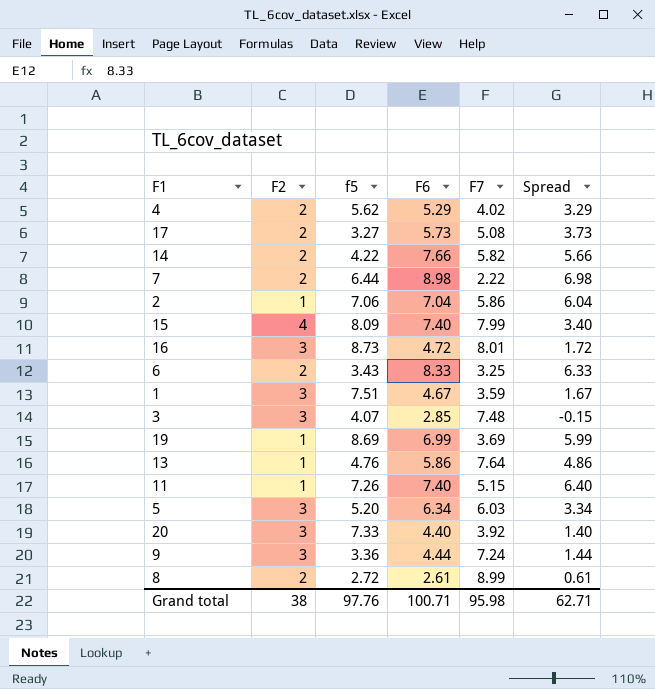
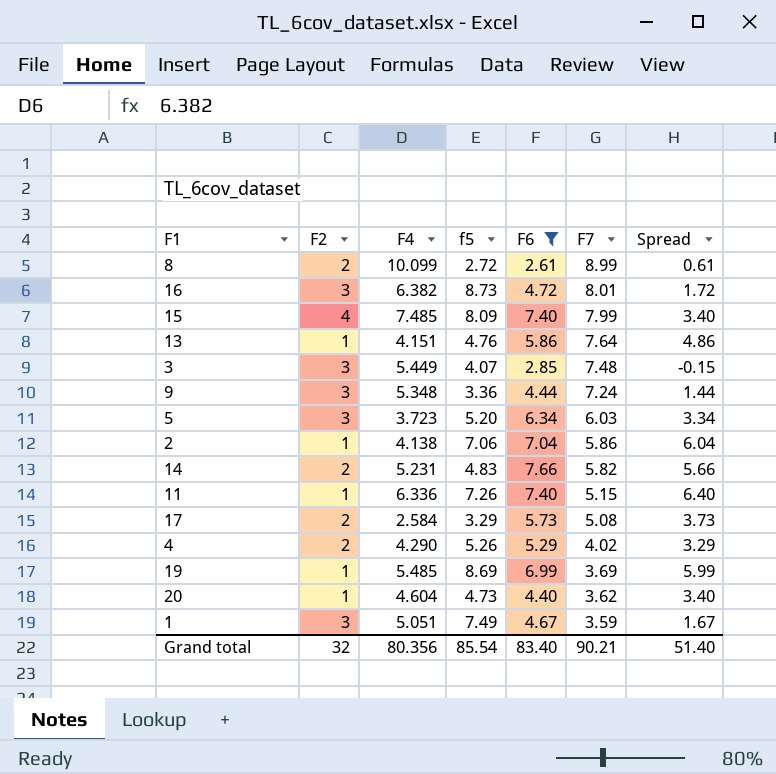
filter: none -> F6 <= 7.66
row order: none -> F7 descending
column F4 | position: none -> 3
14 | f5: 4.22 -> 4.83
17 | f5: 3.27 -> 3.29
4 | f5: 5.62 -> 5.26
20 | F2: 3 -> 1
20 | f5: 7.33 -> 4.73
20 | F7: 3.92 -> 3.62
20 | Spread: 1.40 -> 3.40
1 | f5: 7.51 -> 7.49
Grand total | F2: 38 -> 32
Grand total | f5: 97.76 -> 85.54
Grand total | F6: 100.71 -> 83.40
Grand total | F7: 95.98 -> 90.21
Grand total | Spread: 62.71 -> 51.40

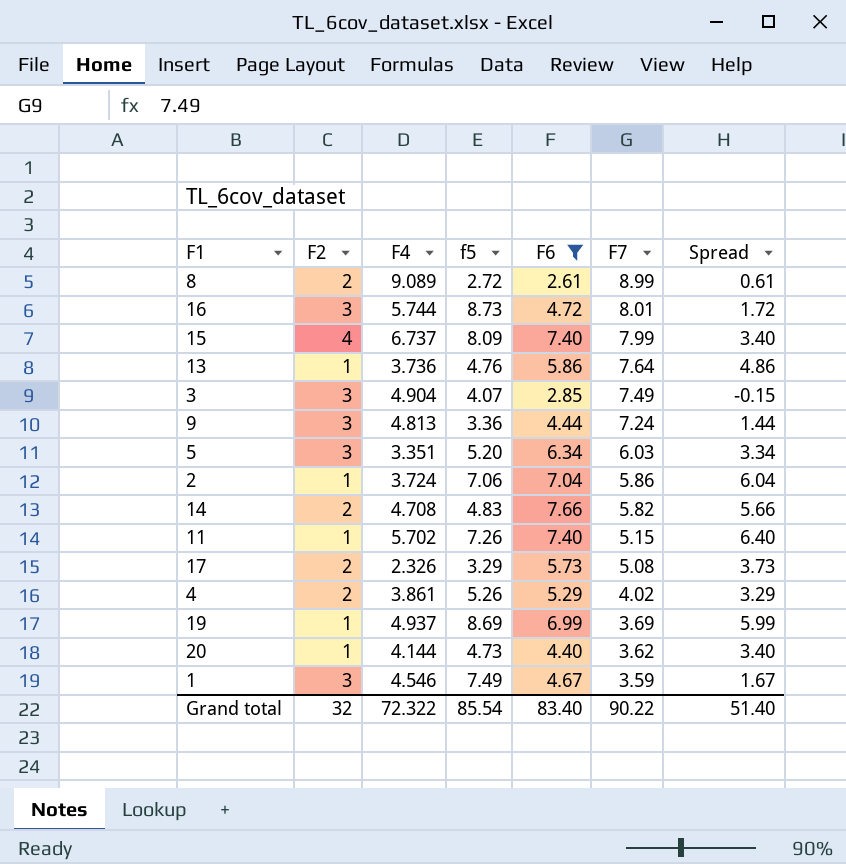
8 | F4: 10.099 -> 9.089
16 | F4: 6.382 -> 5.744
15 | F4: 7.485 -> 6.737
13 | F4: 4.151 -> 3.736
3 | F4: 5.449 -> 4.904
3 | F7: 7.48 -> 7.49
9 | F4: 5.348 -> 4.813
5 | F4: 3.723 -> 3.351
2 | F4: 4.138 -> 3.724
14 | F4: 5.231 -> 4.708
11 | F4: 6.336 -> 5.702
17 | F4: 2.584 -> 2.326
4 | F4: 4.290 -> 3.861
19 | F4: 5.485 -> 4.937
20 | F4: 4.604 -> 4.144
1 | F4: 5.051 -> 4.546
Grand total | F4: 80.356 -> 72.322
Grand total | F7: 90.21 -> 90.22

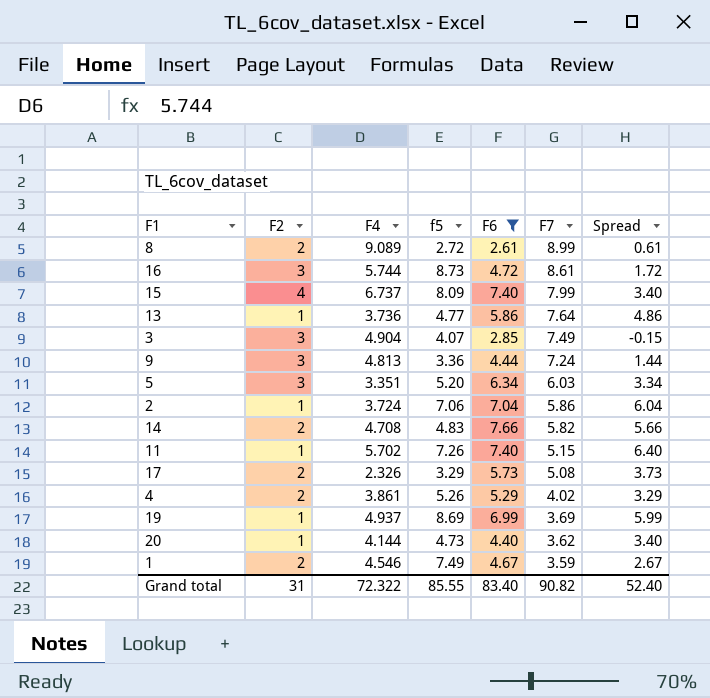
16 | F7: 8.01 -> 8.61
13 | f5: 4.76 -> 4.77
1 | F2: 3 -> 2
1 | Spread: 1.67 -> 2.67
Grand total | F2: 32 -> 31
Grand total | f5: 85.54 -> 85.55
Grand total | F7: 90.22 -> 90.82
Grand total | Spread: 51.40 -> 52.40

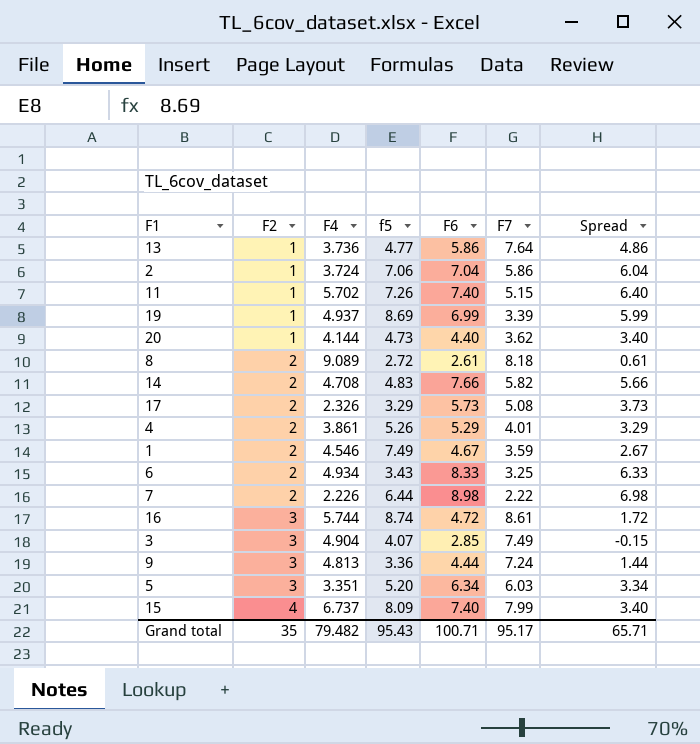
filter: F6 <= 7.66 -> none
row order: F7 descending -> F2 ascending
19 | F7: 3.69 -> 3.39
8 | F7: 8.99 -> 8.18
4 | F7: 4.02 -> 4.01
16 | f5: 8.73 -> 8.74
Grand total | F2: 31 -> 35
Grand total | F4: 72.322 -> 79.482
Grand total | f5: 85.55 -> 95.43
Grand total | F6: 83.40 -> 100.71
Grand total | F7: 90.82 -> 95.17
Grand total | Spread: 52.40 -> 65.71

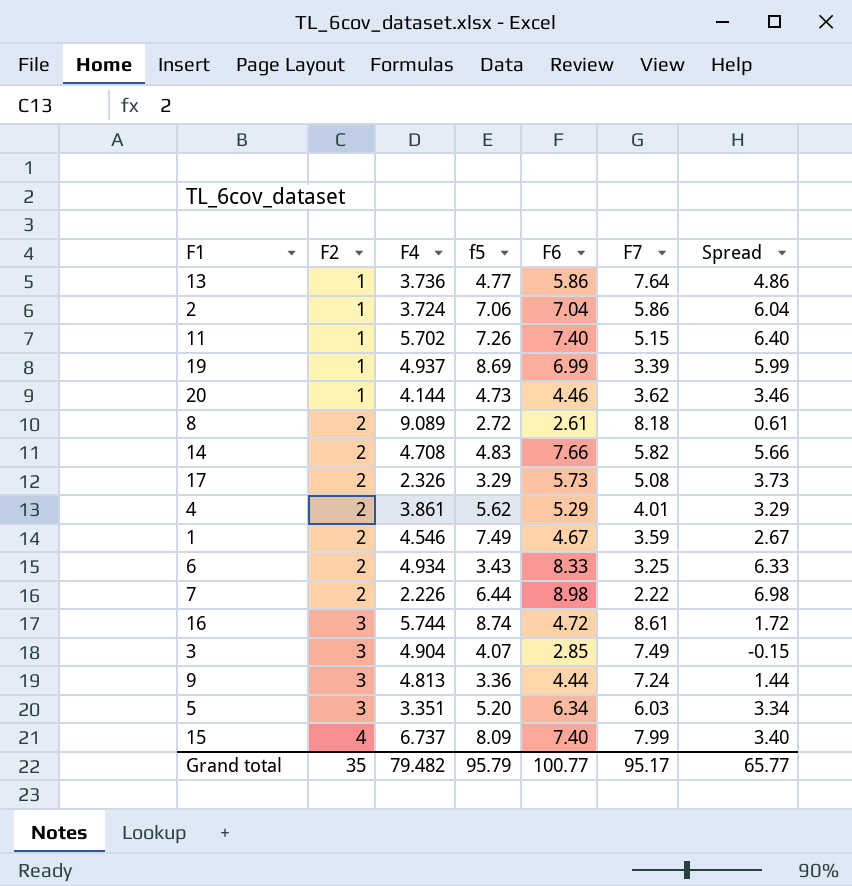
20 | F6: 4.40 -> 4.46
20 | Spread: 3.40 -> 3.46
4 | f5: 5.26 -> 5.62
Grand total | f5: 95.43 -> 95.79
Grand total | F6: 100.71 -> 100.77
Grand total | Spread: 65.71 -> 65.77

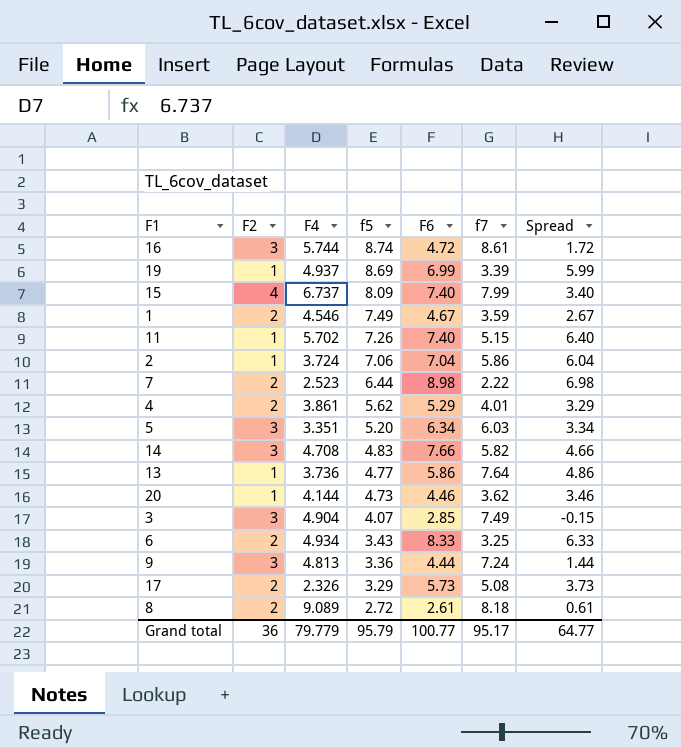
row order: F2 ascending -> f5 descending
column name: F7 -> f7
7 | F4: 2.226 -> 2.523
14 | F2: 2 -> 3
14 | Spread: 5.66 -> 4.66
Grand total | F2: 35 -> 36
Grand total | F4: 79.482 -> 79.779
Grand total | Spread: 65.77 -> 64.77

